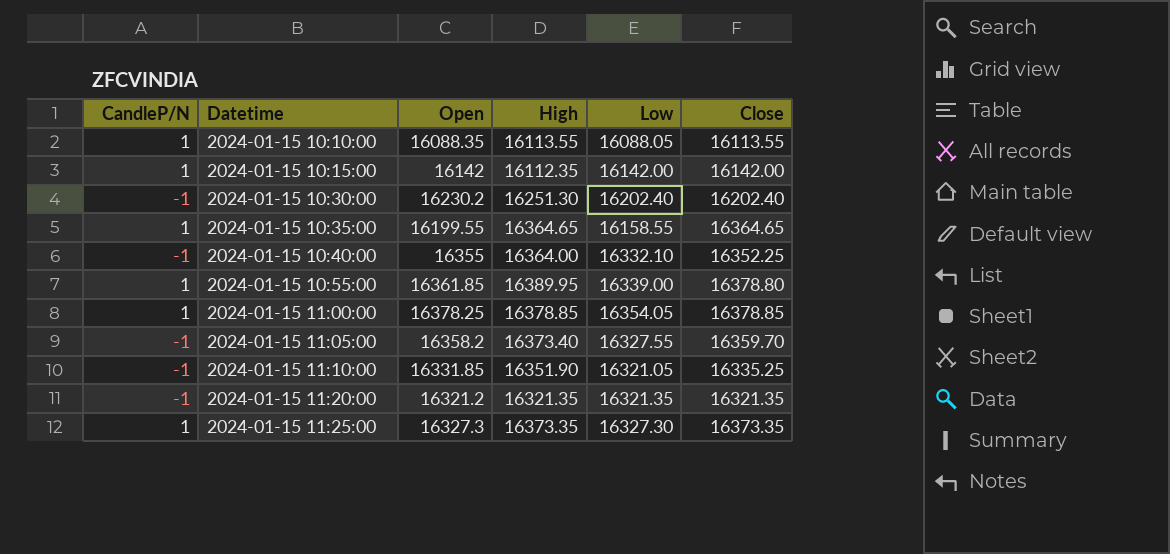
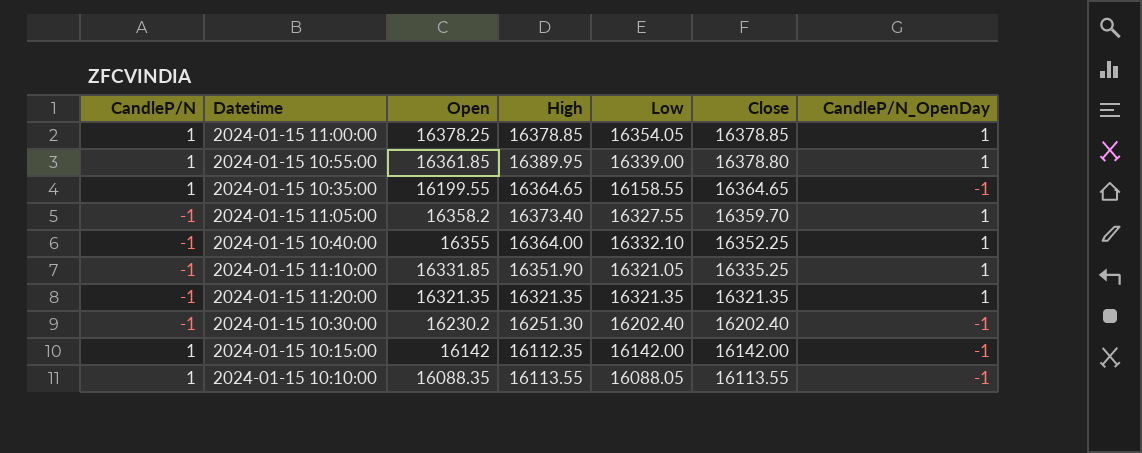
row order: Datetime ascending -> Close descending
column CandleP/N_OpenDay | position: none -> 7
row 2024-01-15 11:25:00: 1 | 16327.3 | 16373.35 | 16327.30 | 16373.35 -> none
2024-01-15 11:20:00 | Open: 16321.2 -> 16321.35

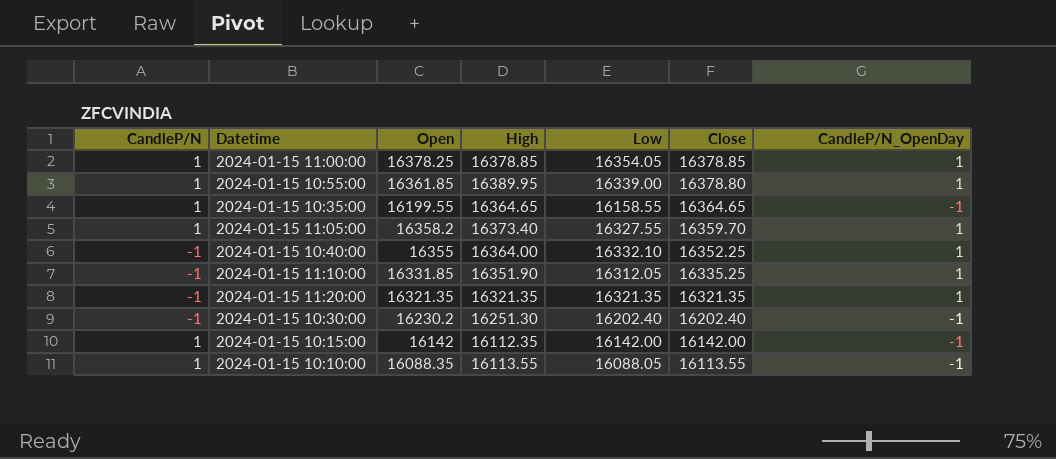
2024-01-15 11:05:00 | CandleP/N: -1 -> 1
2024-01-15 11:10:00 | Low: 16321.05 -> 16312.05

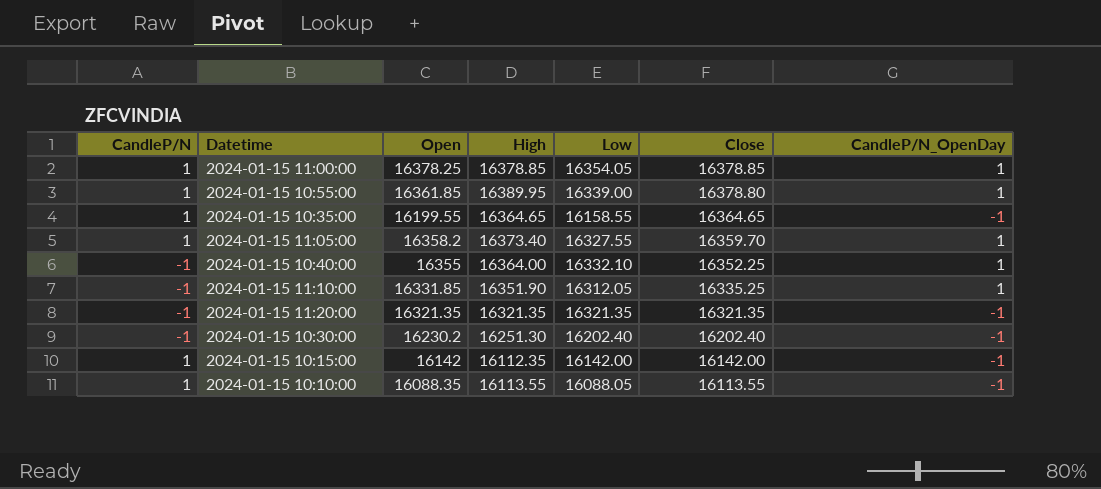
2024-01-15 11:20:00 | CandleP/N_OpenDay: 1 -> -1

